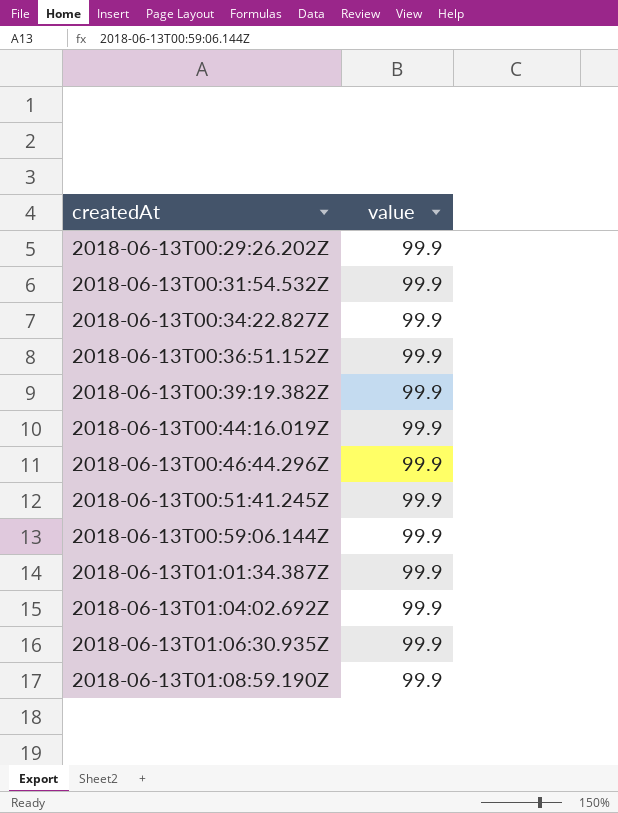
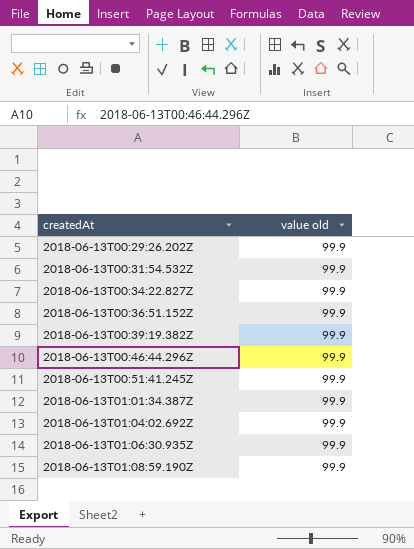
column name: value -> value old
row 2018-06-13T00:44:16.019Z: 99.9 -> none
row 2018-06-13T00:59:06.144Z: 99.9 -> none

